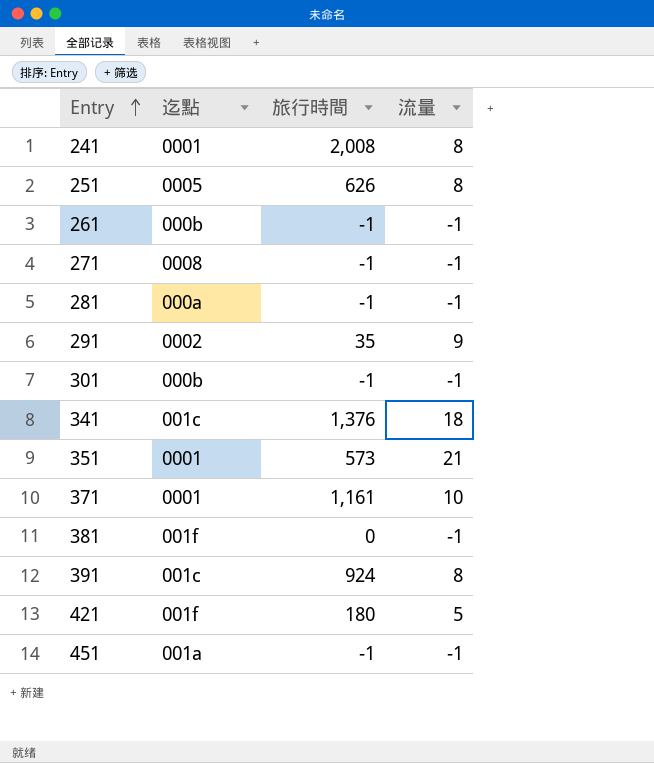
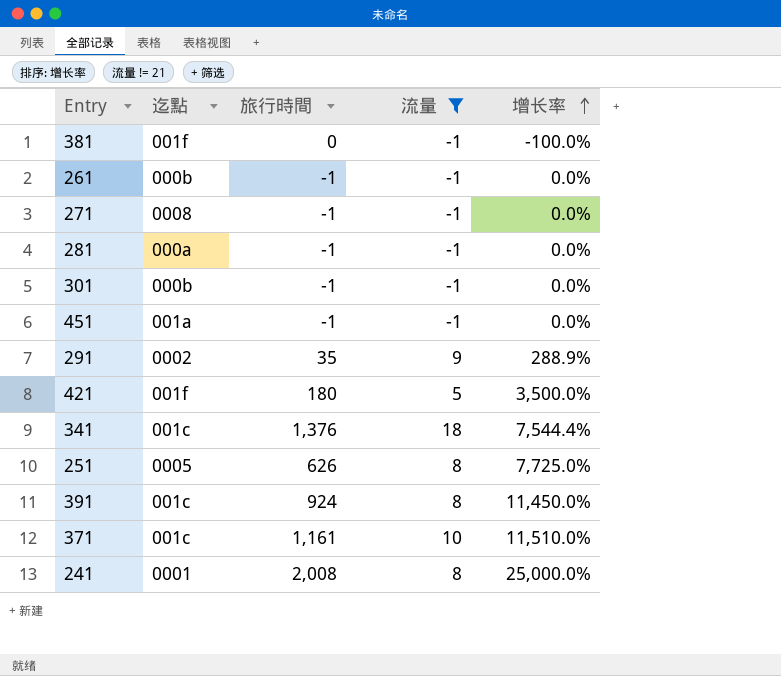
filter: none -> 流量 != 21
row order: Entry ascending -> 增长率 ascending
column 增长率 | formula: none -> ([旅行時間] - [流量]) / [流量]
371 | 迄點: 0001 -> 001c

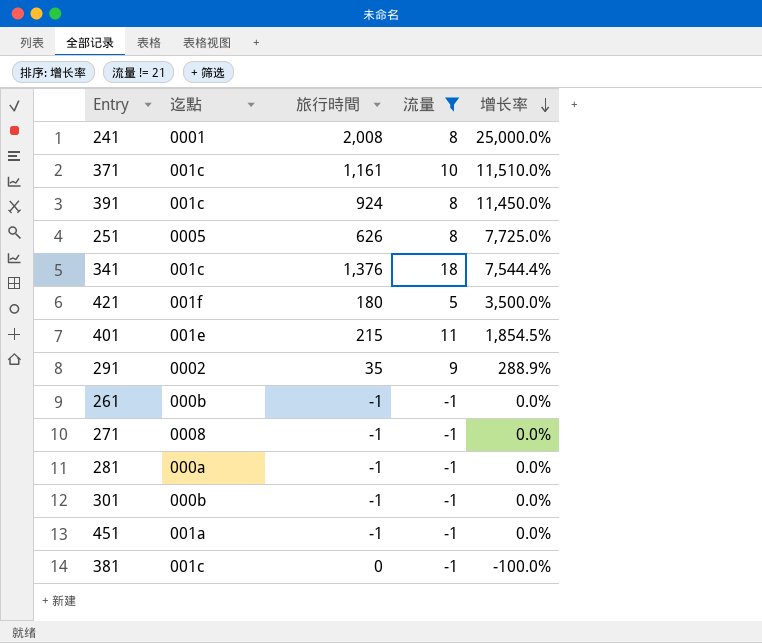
row order: 增长率 ascending -> 增长率 descending
row 401: none -> 001e | 215 | 11 | 1,854.5%
381 | 迄點: 001f -> 001c

